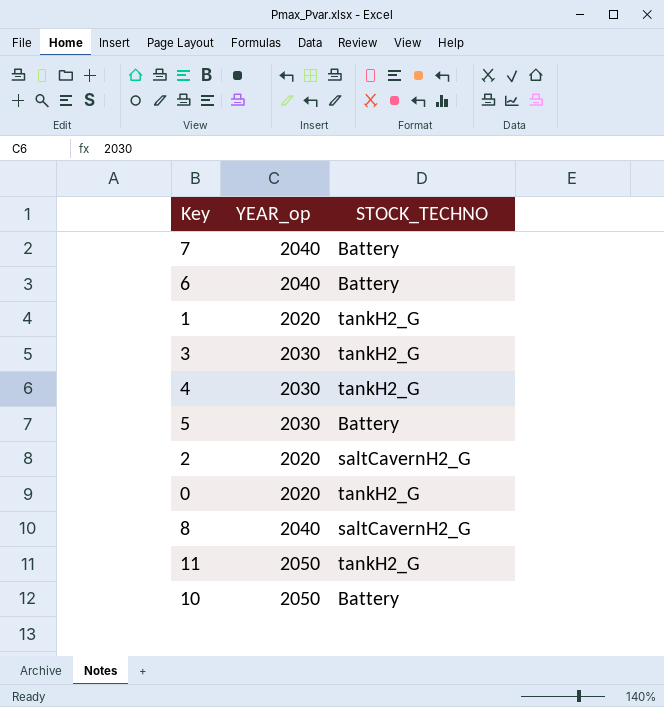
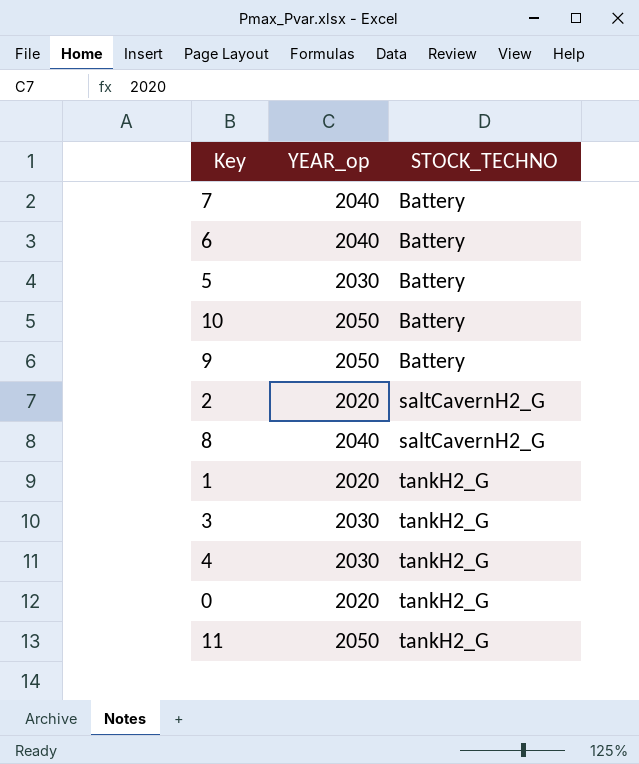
row order: none -> STOCK_TECHNO ascending
row 9: none -> 2050 | Battery

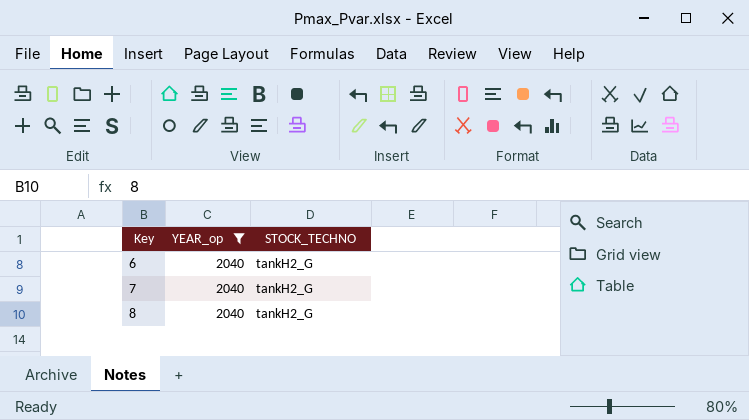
filter: none -> YEAR_op = 2040
row order: STOCK_TECHNO ascending -> Key ascending
6 | STOCK_TECHNO: Battery -> tankH2_G
7 | STOCK_TECHNO: Battery -> tankH2_G
8 | STOCK_TECHNO: saltCavernH2_G -> tankH2_G

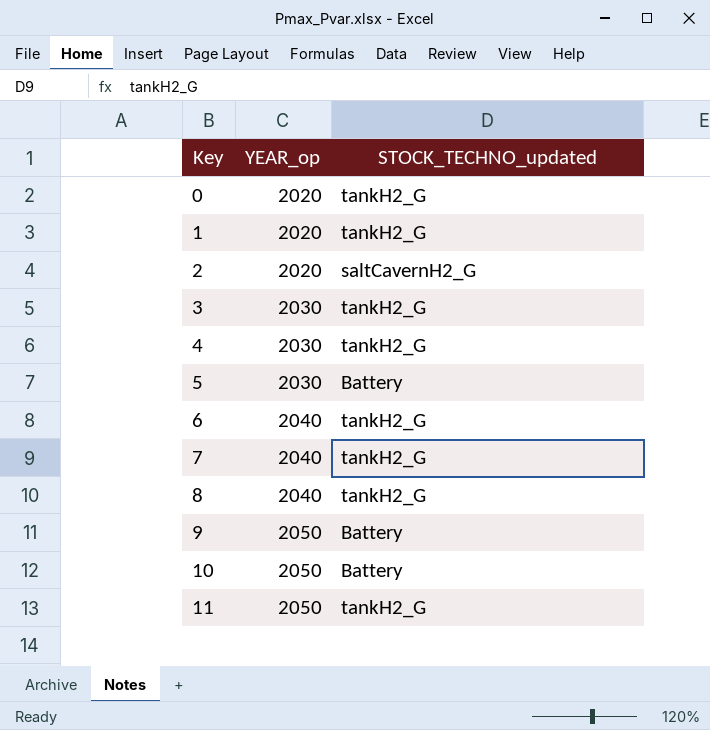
filter: YEAR_op = 2040 -> none
column name: STOCK_TECHNO -> STOCK_TECHNO_updated

